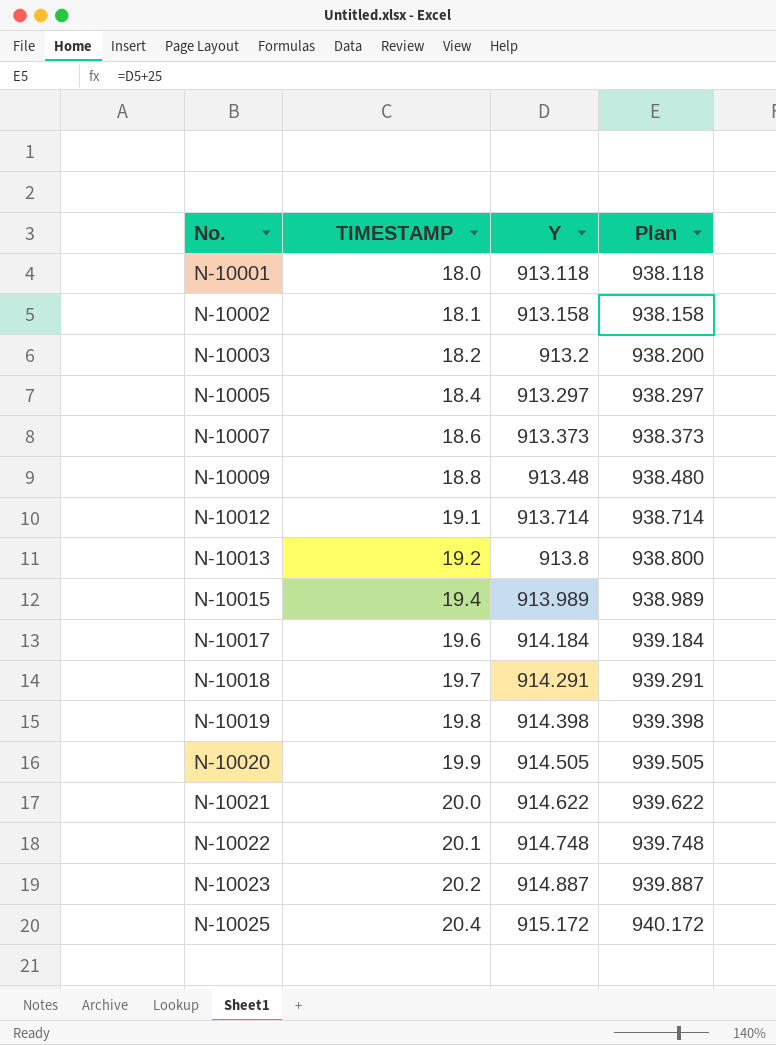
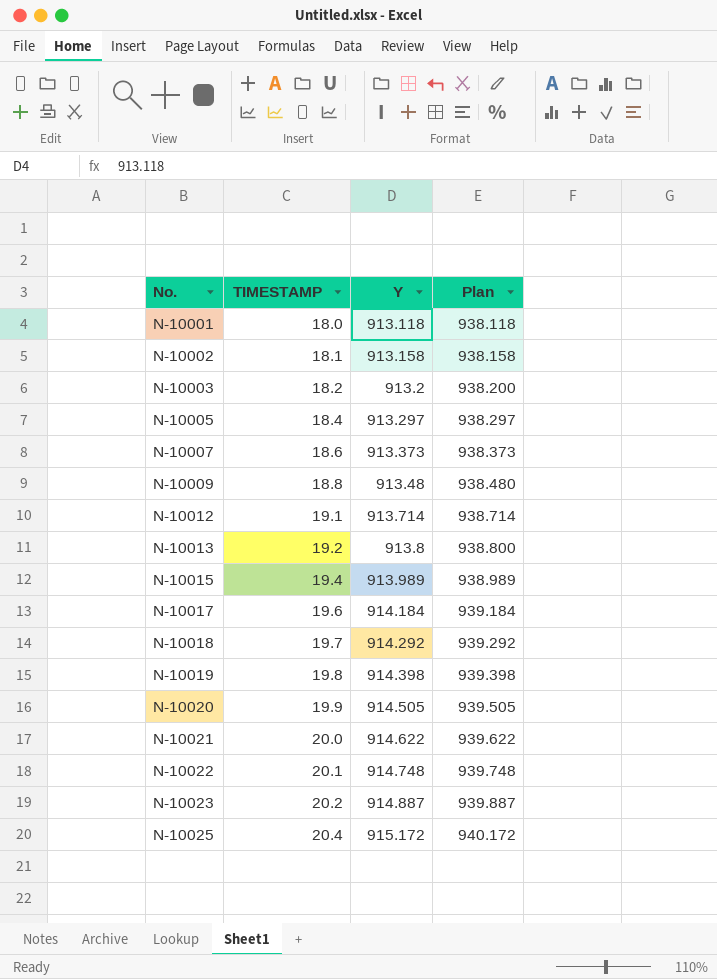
N-10018 | Y: 914.291 -> 914.292
N-10018 | Plan: 939.291 -> 939.292

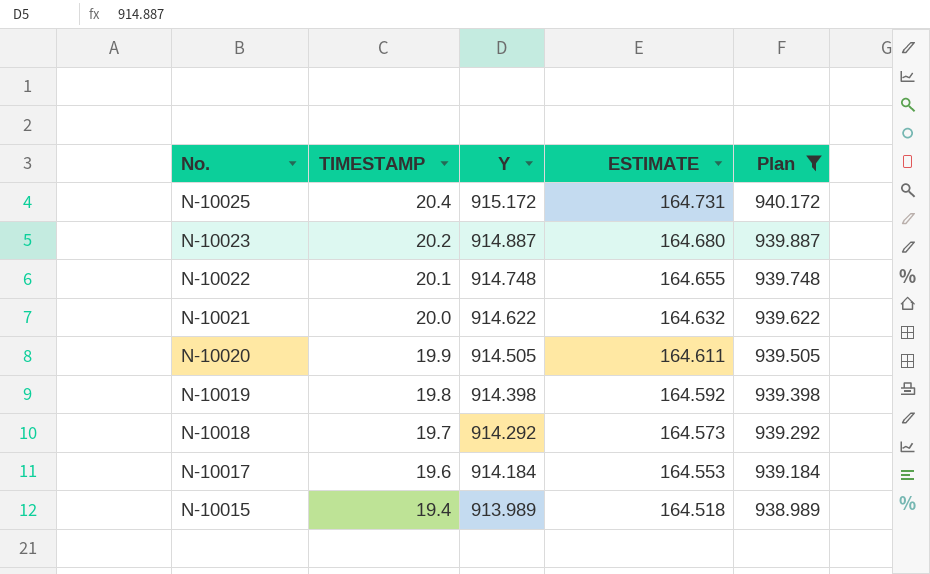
filter: none -> Plan >= 938.989
row order: No. ascending -> No. descending
column ESTIMATE | formula: none -> [Y] * 0.18

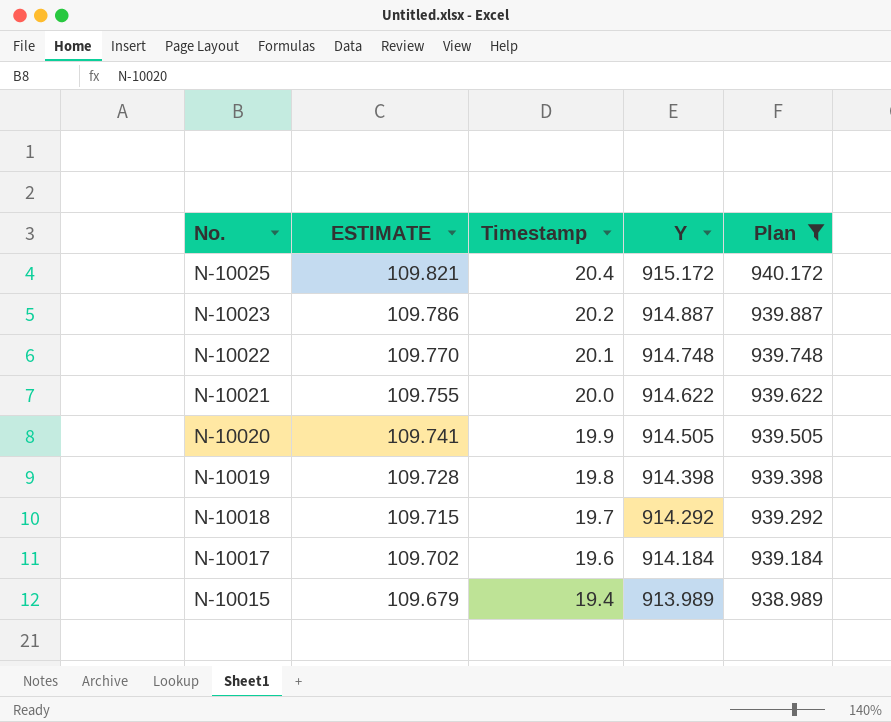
column ESTIMATE | formula: [Y] * 0.18 -> [Y] * 0.12
column ESTIMATE | position: 4 -> 2
column name: TIMESTAMP -> Timestamp

